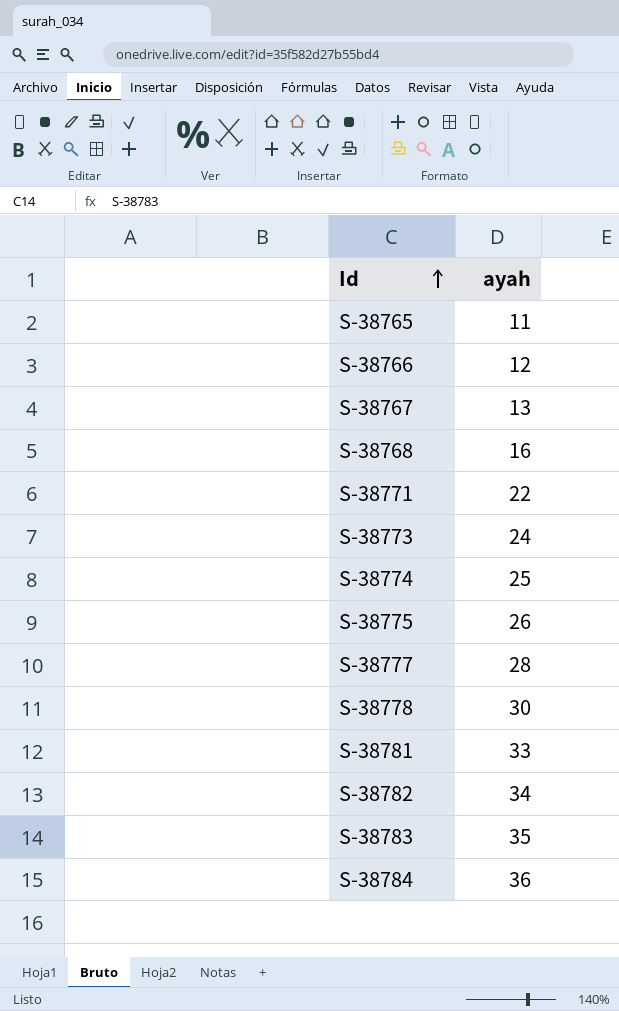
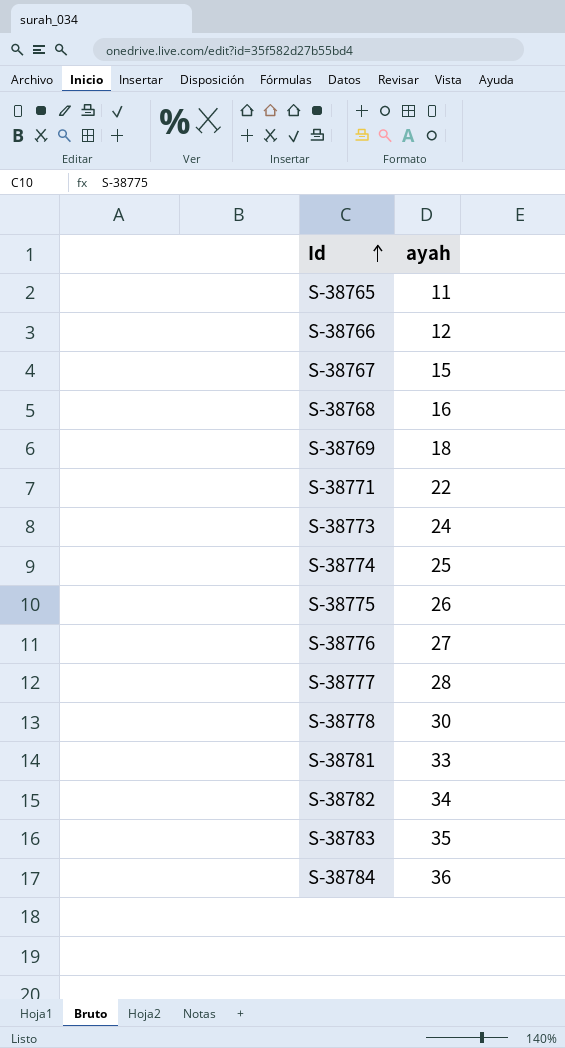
S-38767 | ayah: 13 -> 15
row S-38769: none -> 18
row S-38776: none -> 27

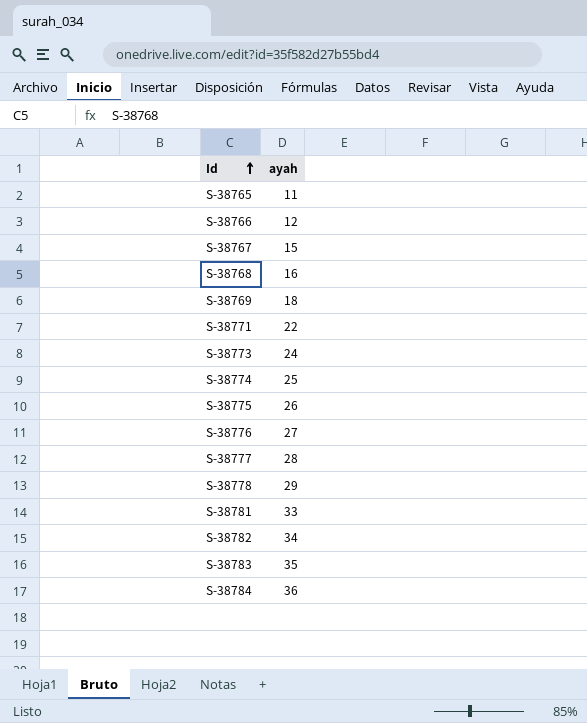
S-38778 | ayah: 30 -> 29

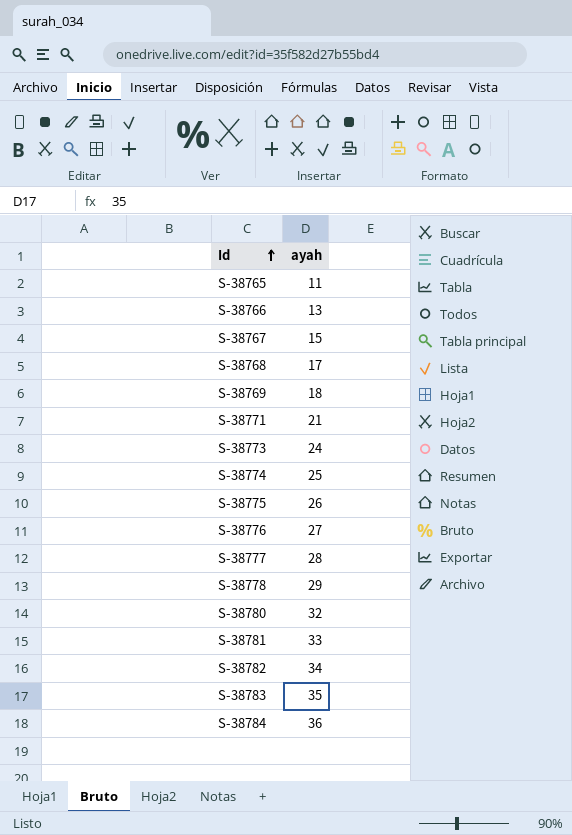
S-38766 | ayah: 12 -> 13
S-38768 | ayah: 16 -> 17
S-38771 | ayah: 22 -> 21
row S-38780: none -> 32

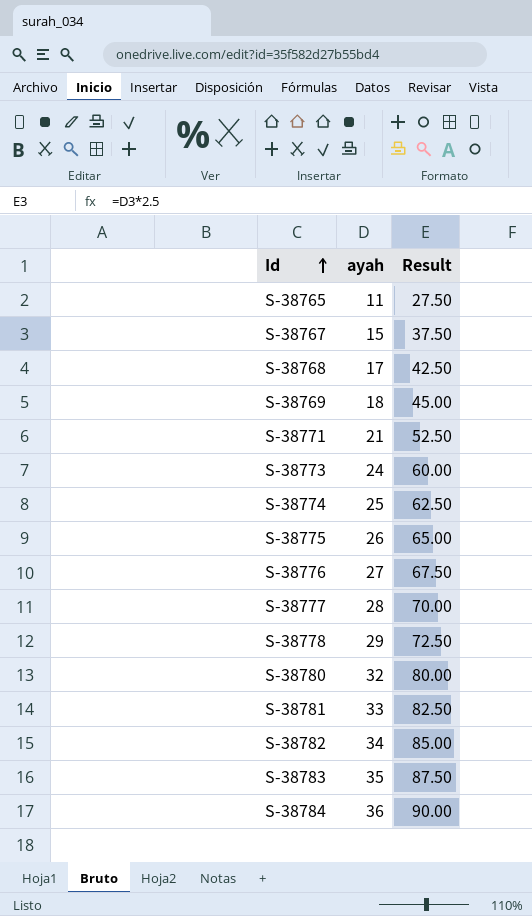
column Result | formula: none -> [ayah] * 2.5
row S-38766: 13 -> none

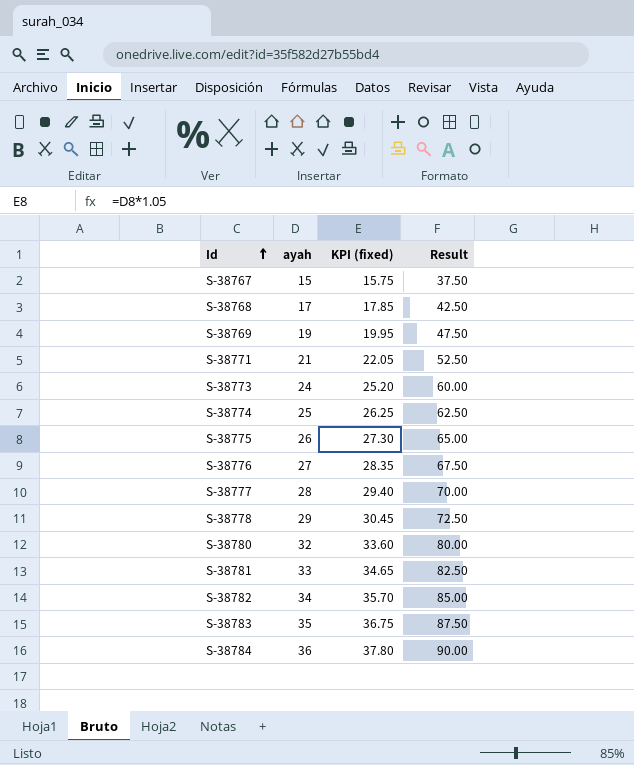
column KPI (fixed) | formula: none -> [ayah] * 1.05
row S-38765: 11 | 27.50 -> none
S-38769 | ayah: 18 -> 19
S-38769 | Result: 45.00 -> 47.50

